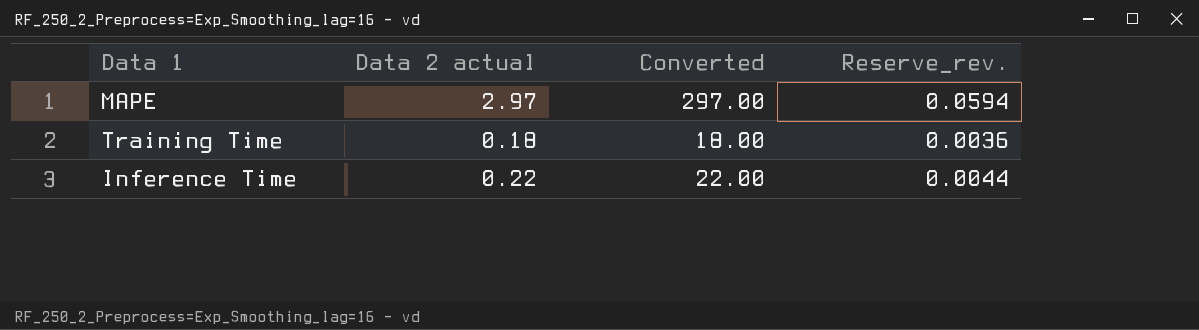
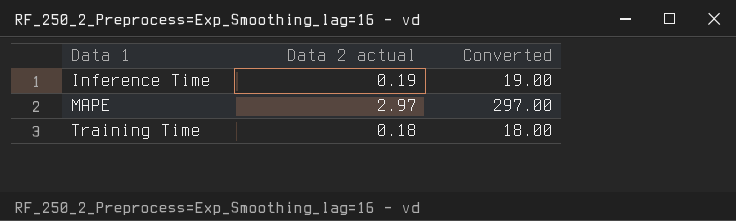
row order: none -> Data 1 ascending
column Reserve_rev. | formula: [Data 2 actual] * 0.02 -> none
Inference Time | Data 2 actual: 0.22 -> 0.19
Inference Time | Converted: 22.00 -> 19.00

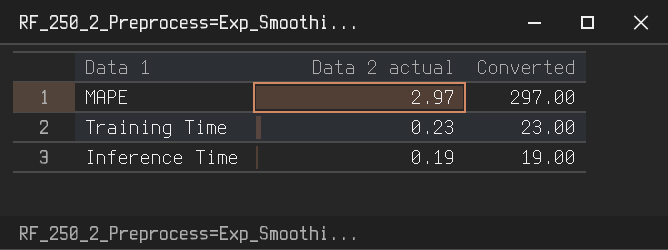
row order: Data 1 ascending -> Data 2 actual descending
Training Time | Data 2 actual: 0.18 -> 0.23
Training Time | Converted: 18.00 -> 23.00

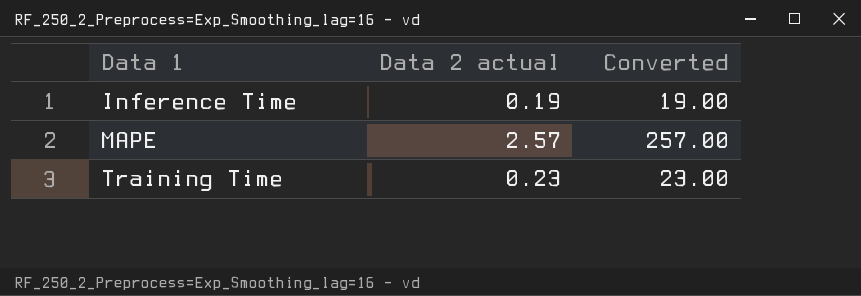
row order: Data 2 actual descending -> Data 1 ascending
MAPE | Data 2 actual: 2.97 -> 2.57
MAPE | Converted: 297.00 -> 257.00

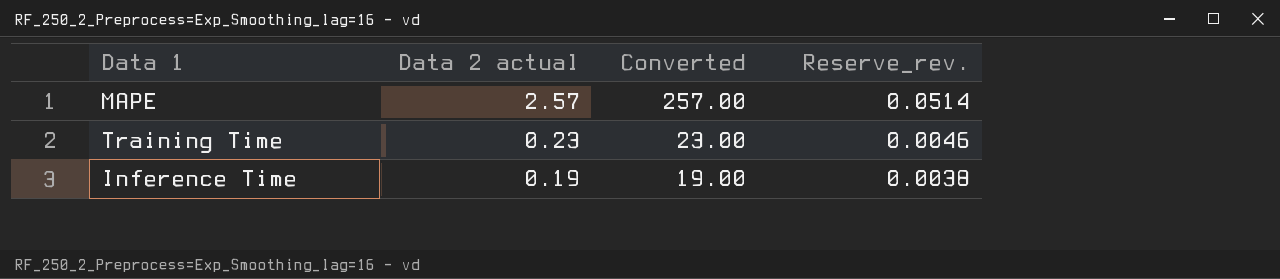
row order: Data 1 ascending -> Data 2 actual descending
column Reserve_rev. | formula: none -> [Data 2 actual] * 0.02

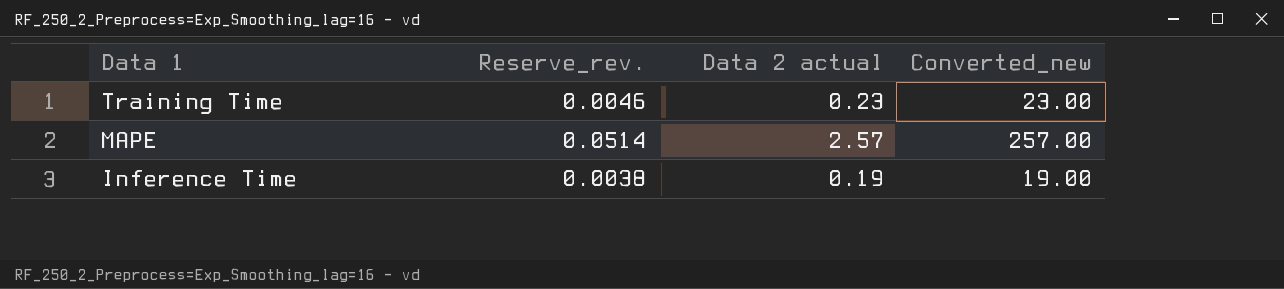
row order: Data 2 actual descending -> Data 1 descending
column Reserve_rev. | position: 4 -> 2
column name: Converted -> Converted_new

